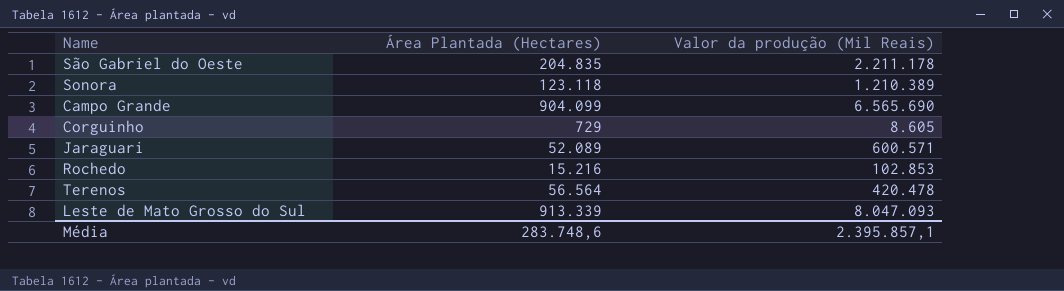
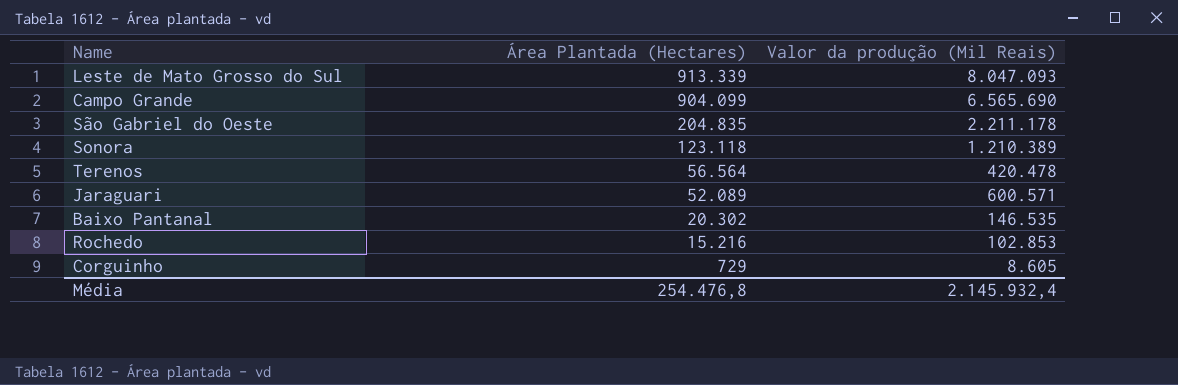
row order: none -> Área Plantada (Hectares) descending
row Baixo Pantanal: none -> 20.302 | 146.535
Média | Área Plantada (Hectares): 283.748,6 -> 254.476,8
Média | Valor da produção (Mil Reais): 2.395.857,1 -> 2.145.932,4

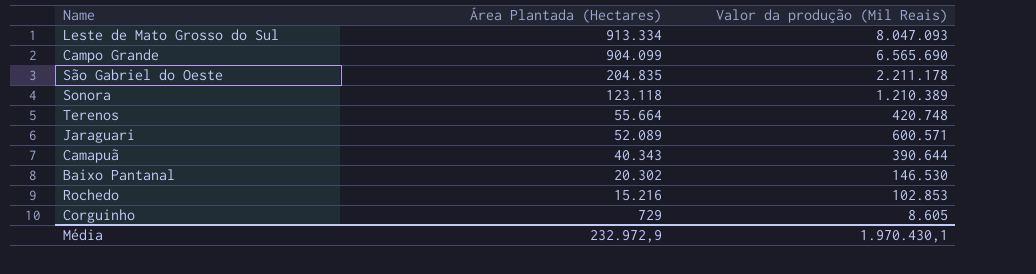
Leste de Mato Grosso do Sul | Área Plantada (Hectares): 913.339 -> 913.334
Terenos | Área Plantada (Hectares): 56.564 -> 55.664
Terenos | Valor da produção (Mil Reais): 420.478 -> 420.748
row Camapuã: none -> 40.343 | 390.644
Baixo Pantanal | Valor da produção (Mil Reais): 146.535 -> 146.530
Média | Área Plantada (Hectares): 254.476,8 -> 232.972,9
Média | Valor da produção (Mil Reais): 2.145.932,4 -> 1.970.430,1

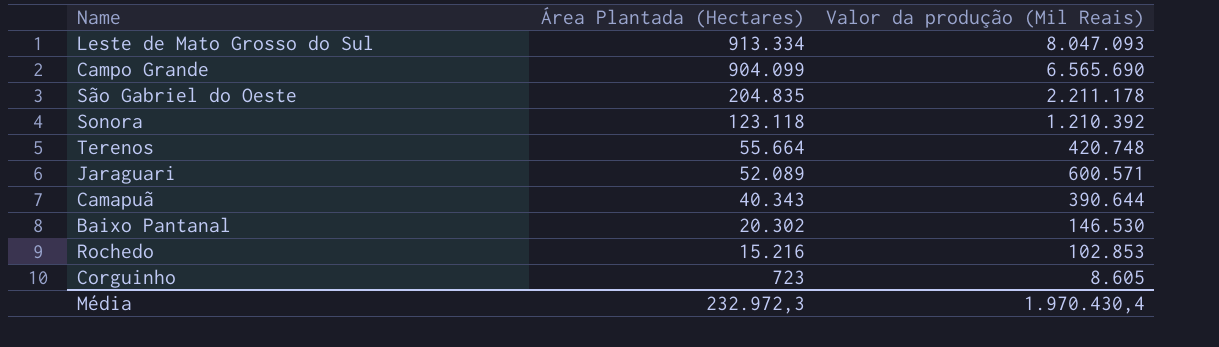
Sonora | Valor da produção (Mil Reais): 1.210.389 -> 1.210.392
Corguinho | Área Plantada (Hectares): 729 -> 723
Média | Área Plantada (Hectares): 232.972,9 -> 232.972,3
Média | Valor da produção (Mil Reais): 1.970.430,1 -> 1.970.430,4

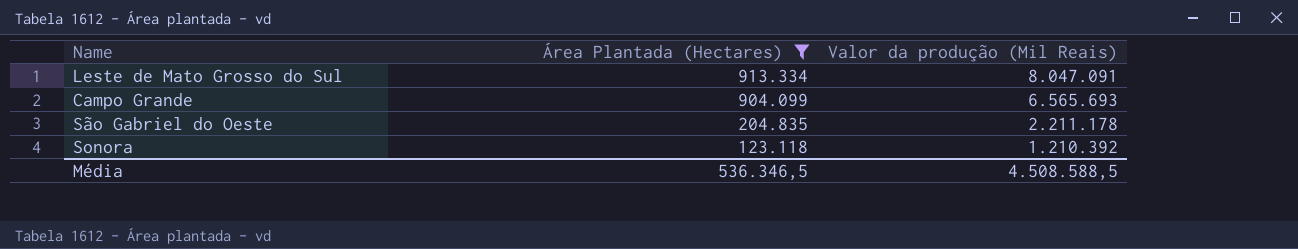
filter: none -> Área Plantada (Hectares) >= 123.118
Leste de Mato Grosso do Sul | Valor da produção (Mil Reais): 8.047.093 -> 8.047.091
Campo Grande | Valor da produção (Mil Reais): 6.565.690 -> 6.565.693
Média | Área Plantada (Hectares): 232.972,3 -> 536.346,5
Média | Valor da produção (Mil Reais): 1.970.430,4 -> 4.508.588,5

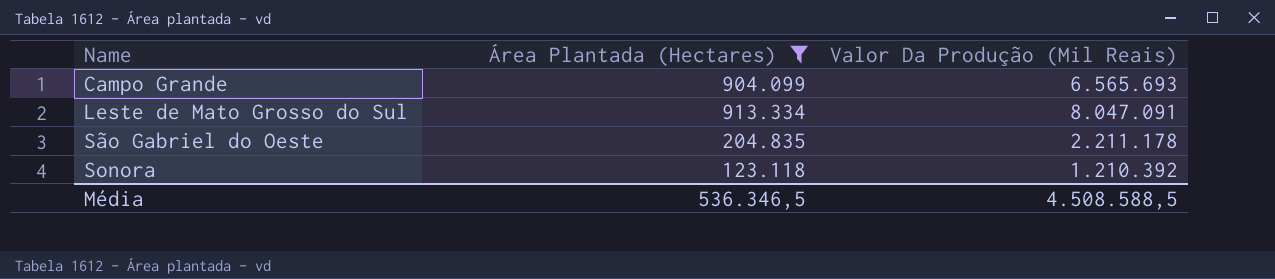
row order: Área Plantada (Hectares) descending -> Name ascending
column name: Valor da produção (Mil Reais) -> Valor Da Produção (Mil Reais)

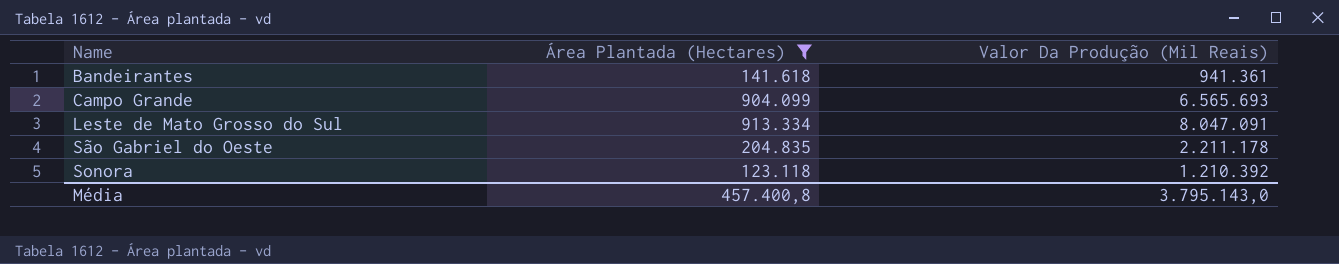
row Bandeirantes: none -> 141.618 | 941.361
Média | Área Plantada (Hectares): 536.346,5 -> 457.400,8
Média | Valor Da Produção (Mil Reais): 4.508.588,5 -> 3.795.143,0

